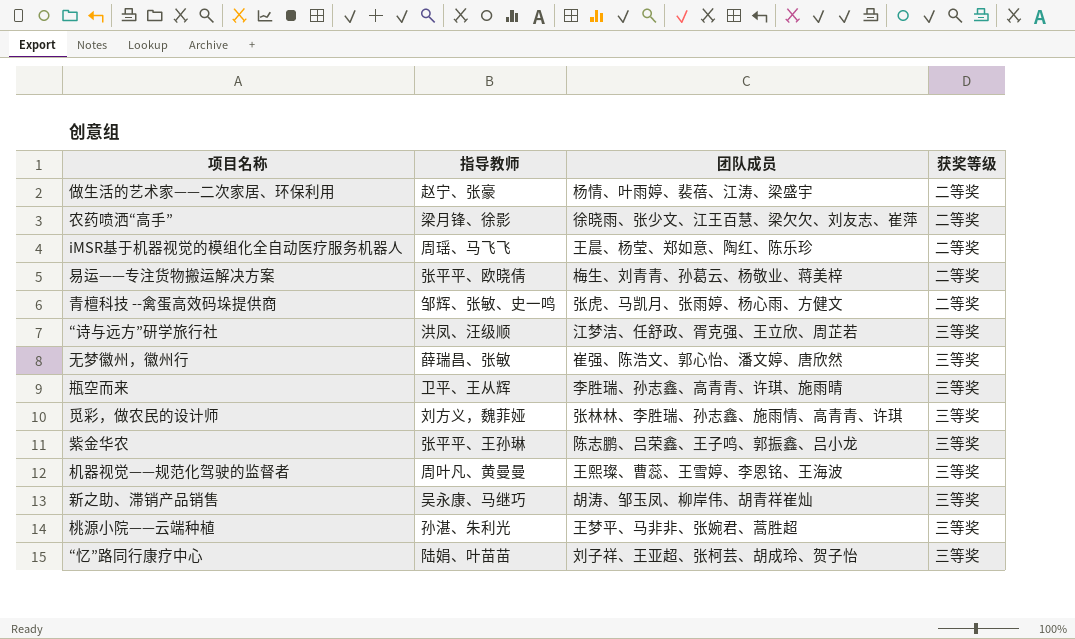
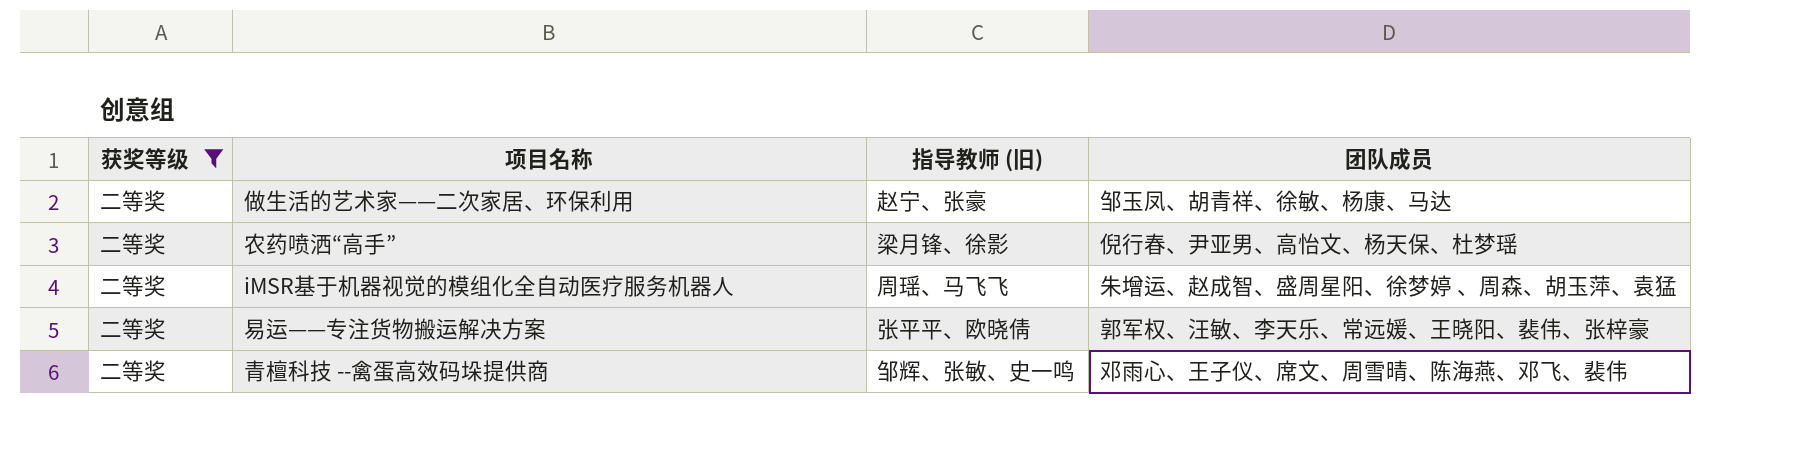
filter: none -> 获奖等级 = 二等奖
column 获奖等级 | position: 4 -> 1
column name: 指导教师 -> 指导教师 (旧)
做生活的艺术家——二次家居、环保利用 | 团队成员: 杨情、叶雨婷、裴蓓、江涛、梁盛宇 -> 邹玉凤、胡青祥、徐敏、杨康、马达
农药喷洒“高手” | 团队成员: 徐晓雨、张少文、江王百慧、梁欠欠、刘友志、崔萍 -> 倪行春、尹亚男、高怡文、杨天保、杜梦瑶
iMSR基于机器视觉的模组化全自动医疗服务机器人 | 团队成员: 王晨、杨莹、郑如意、陶红、陈乐珍 -> 朱增运、赵成智、盛周星阳、徐梦婷 、周森、胡玉萍、袁猛
易运——专注货物搬运解决方案 | 团队成员: 梅生、刘青青、孙葛云、杨敬业、蒋美梓 -> 郭军权、汪敏、李天乐、常远媛、王晓阳、裴伟、张梓豪
青檀科技 --禽蛋高效码垛提供商 | 团队成员: 张虎、马凯月、张雨婷、杨心雨、方健文 -> 邓雨心、王子仪、席文、周雪晴、陈海燕、邓飞、裴伟

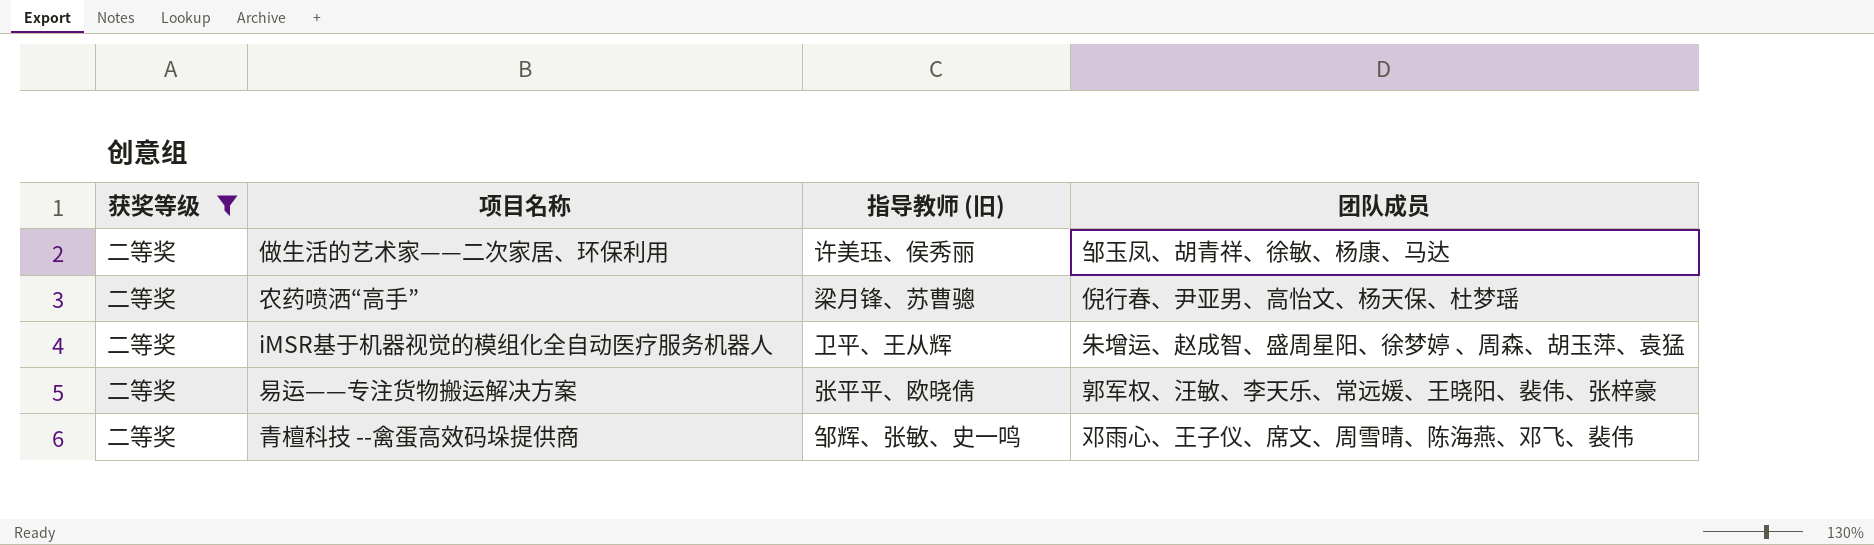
做生活的艺术家——二次家居、环保利用 | 指导教师 (旧): 赵宁、张豪 -> 许美珏、侯秀丽
农药喷洒“高手” | 指导教师 (旧): 梁月锋、徐影 -> 梁月锋、苏曹骢
iMSR基于机器视觉的模组化全自动医疗服务机器人 | 指导教师 (旧): 周瑶、马飞飞 -> 卫平、王从辉

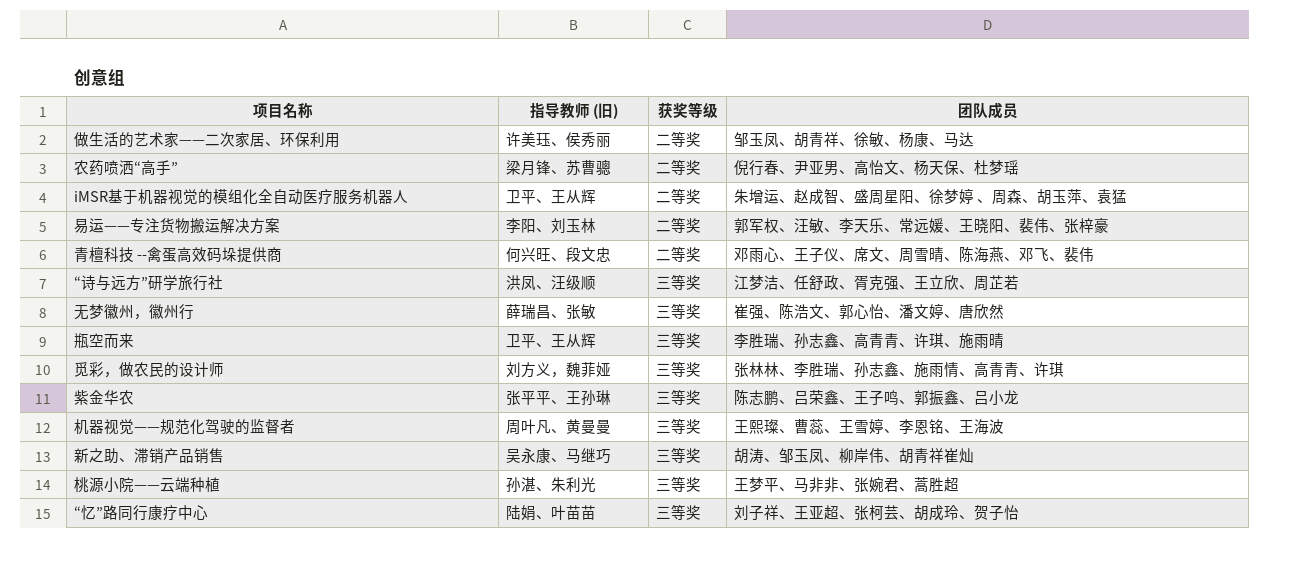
filter: 获奖等级 = 二等奖 -> none
column 获奖等级 | position: 1 -> 3
易运——专注货物搬运解决方案 | 指导教师 (旧): 张平平、欧晓倩 -> 李阳、刘玉林
青檀科技 --禽蛋高效码垛提供商 | 指导教师 (旧): 邹辉、张敏、史一鸣 -> 何兴旺、段文忠

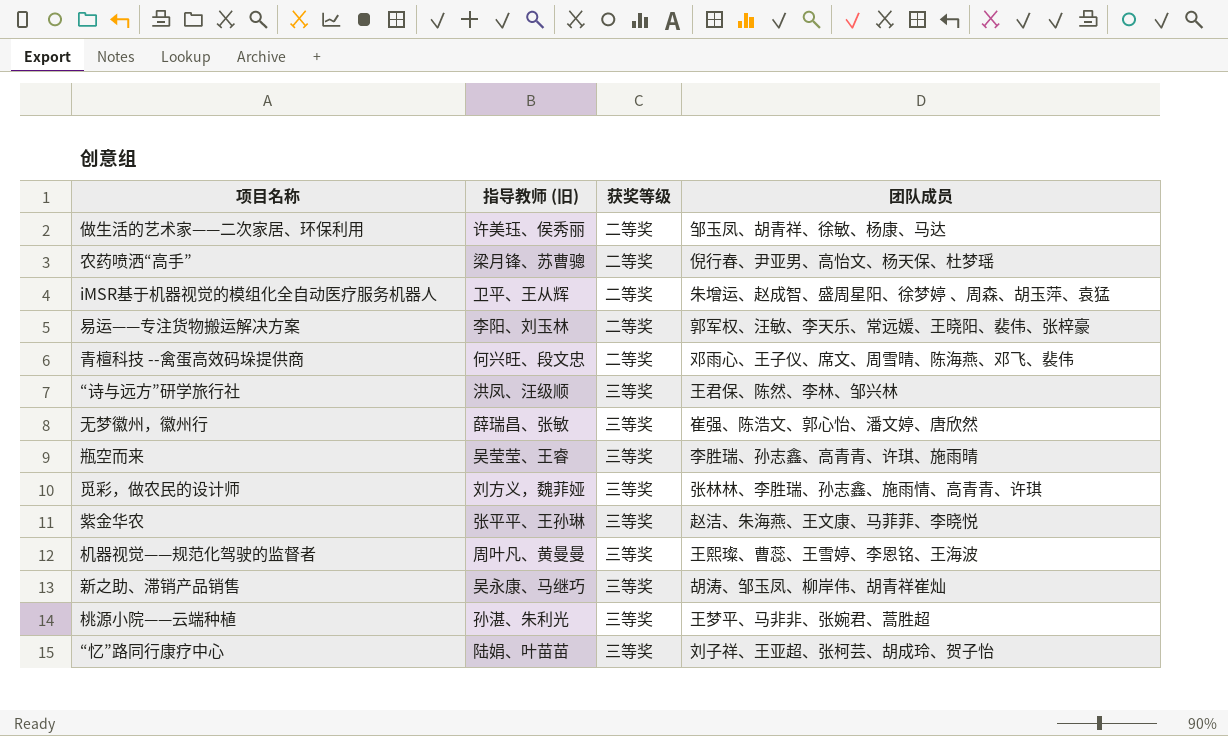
“诗与远方”研学旅行社 | 团队成员: 江梦洁、任舒政、胥克强、王立欣、周芷若 -> 王君保、陈然、李林、邹兴林
瓶空而来 | 指导教师 (旧): 卫平、王从辉 -> 吴莹莹、王睿
紫金华农 | 团队成员: 陈志鹏、吕荣鑫、王子鸣、郭振鑫、吕小龙 -> 赵洁、朱海燕、王文康、马菲菲、李晓悦

